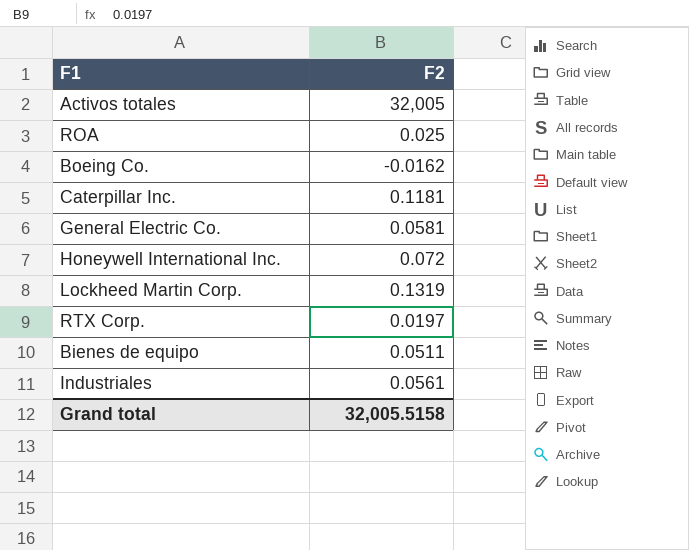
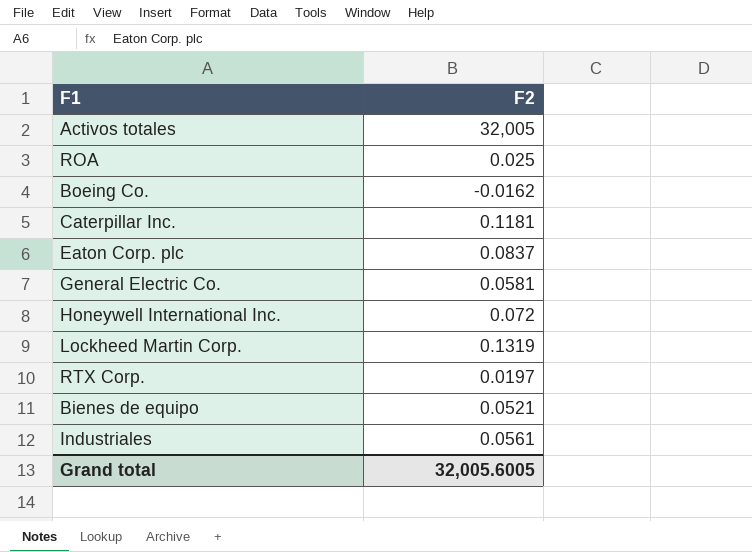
row Eaton Corp. plc: none -> 0.0837
Bienes de equipo | F2: 0.0511 -> 0.0521
Grand total | F2: 32,005.5158 -> 32,005.6005

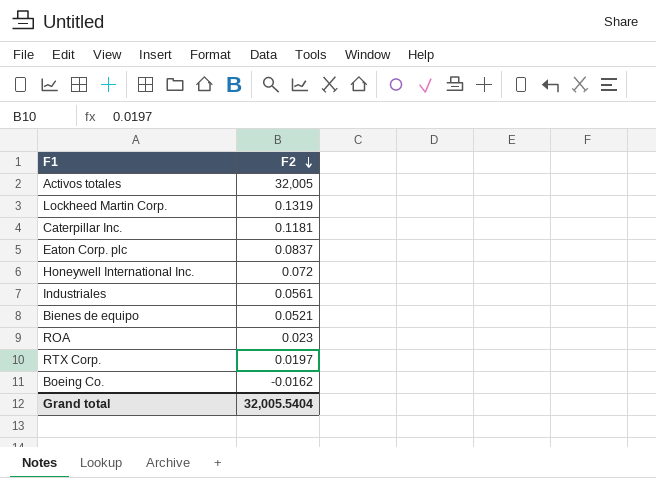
row order: none -> F2 descending
row General Electric Co.: 0.0581 -> none
ROA | F2: 0.025 -> 0.023
Grand total | F2: 32,005.6005 -> 32,005.5404

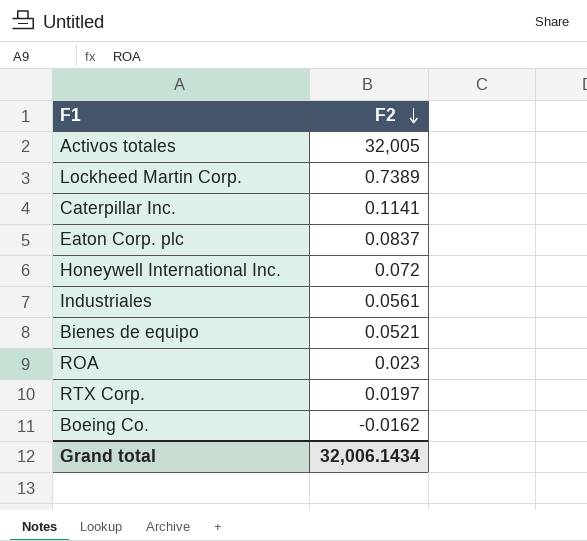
Lockheed Martin Corp. | F2: 0.1319 -> 0.7389
Caterpillar Inc. | F2: 0.1181 -> 0.1141
Grand total | F2: 32,005.5404 -> 32,006.1434

